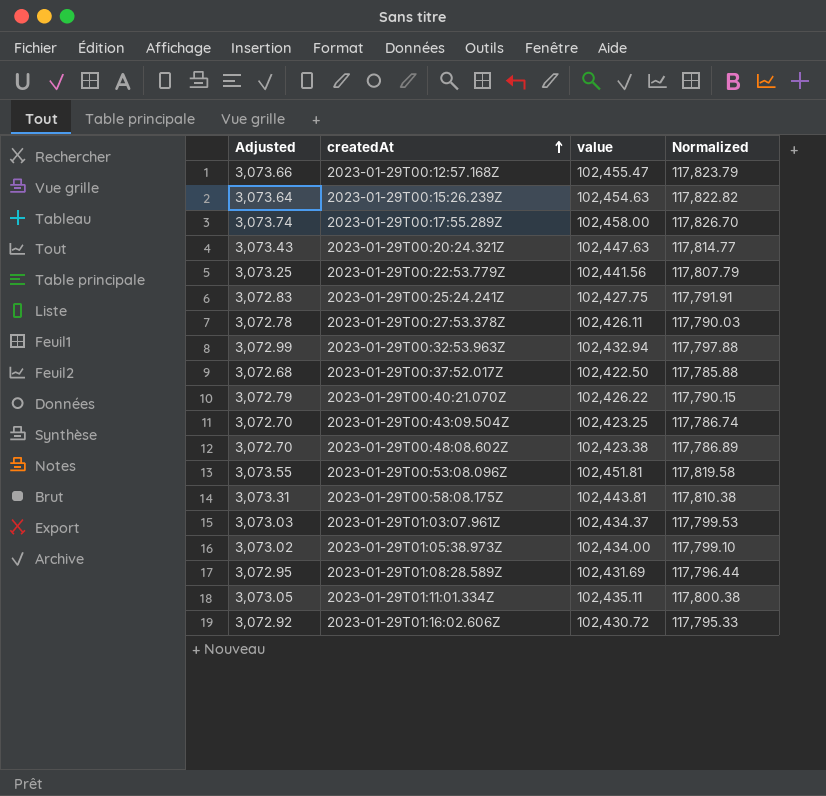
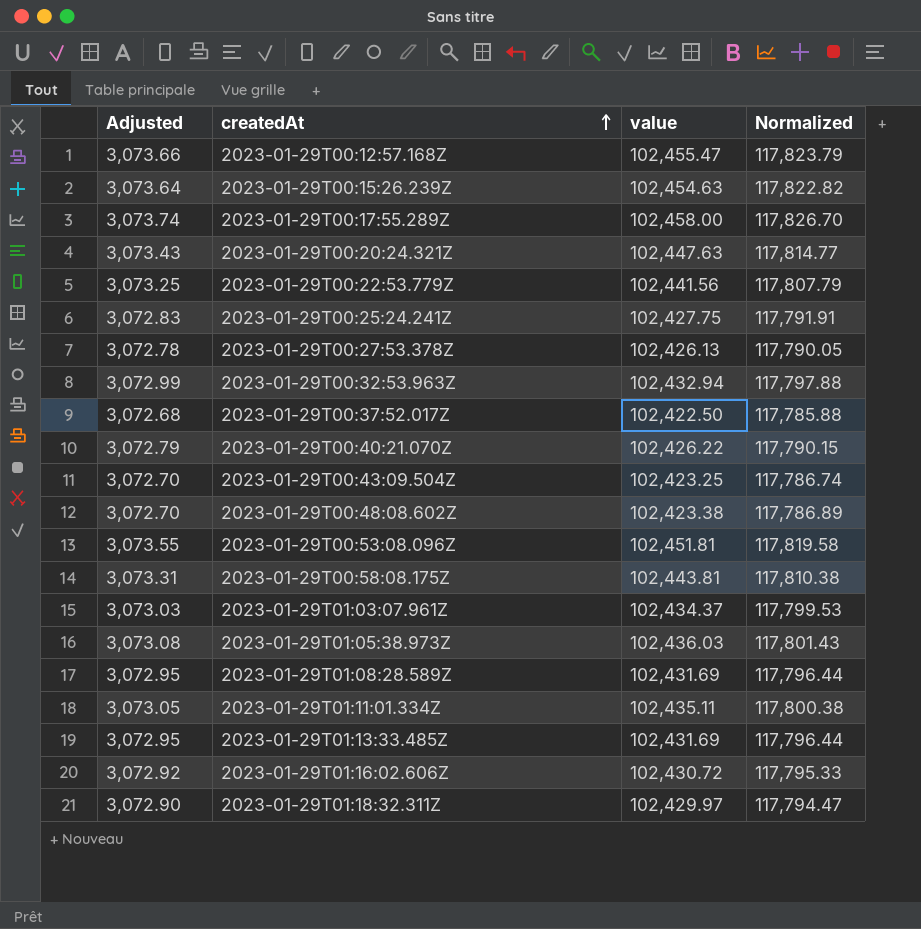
2023-01-29T00:27:53.378Z | value: 102,426.11 -> 102,426.13
2023-01-29T00:27:53.378Z | Normalized: 117,790.03 -> 117,790.05
2023-01-29T01:05:38.973Z | Adjusted: 3,073.02 -> 3,073.08
2023-01-29T01:05:38.973Z | value: 102,434.00 -> 102,436.03
2023-01-29T01:05:38.973Z | Normalized: 117,799.10 -> 117,801.43
row 2023-01-29T01:13:33.485Z: none -> 3,072.95 | 102,431.69 | 117,796.44
row 2023-01-29T01:18:32.311Z: none -> 3,072.90 | 102,429.97 | 117,794.47

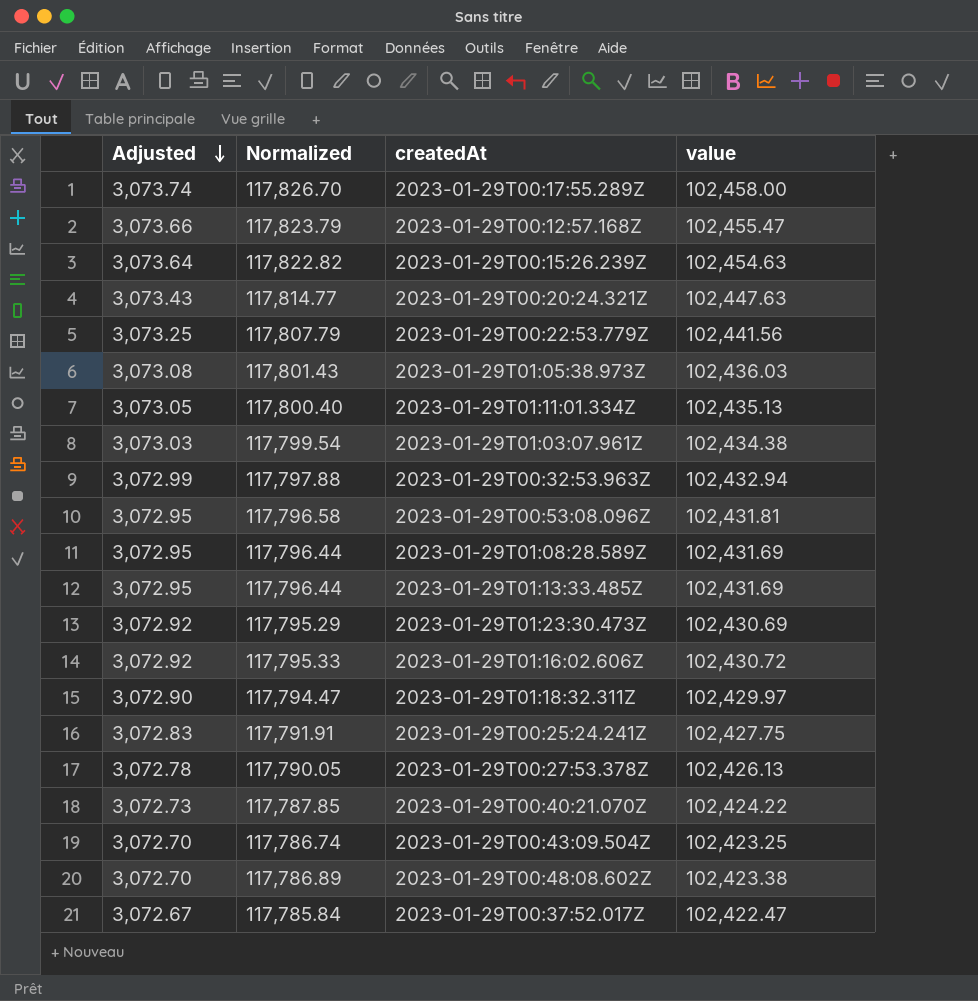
row order: createdAt ascending -> Adjusted descending
column Normalized | position: 4 -> 2
row 2023-01-29T00:58:08.175Z: 3,073.31 | 102,443.81 | 117,810.38 -> none
2023-01-29T01:11:01.334Z | Normalized: 117,800.38 -> 117,800.40
2023-01-29T01:11:01.334Z | value: 102,435.11 -> 102,435.13
2023-01-29T01:03:07.961Z | Normalized: 117,799.53 -> 117,799.54
2023-01-29T01:03:07.961Z | value: 102,434.37 -> 102,434.38
2023-01-29T00:53:08.096Z | Adjusted: 3,073.55 -> 3,072.95
2023-01-29T00:53:08.096Z | Normalized: 117,819.58 -> 117,796.58
2023-01-29T00:53:08.096Z | value: 102,451.81 -> 102,431.81
row 2023-01-29T01:23:30.473Z: none -> 3,072.92 | 117,795.29 | 102,430.69
2023-01-29T00:40:21.070Z | Adjusted: 3,072.79 -> 3,072.73
2023-01-29T00:40:21.070Z | Normalized: 117,790.15 -> 117,787.85
2023-01-29T00:40:21.070Z | value: 102,426.22 -> 102,424.22
2023-01-29T00:37:52.017Z | Adjusted: 3,072.68 -> 3,072.67
2023-01-29T00:37:52.017Z | Normalized: 117,785.88 -> 117,785.84
2023-01-29T00:37:52.017Z | value: 102,422.50 -> 102,422.47

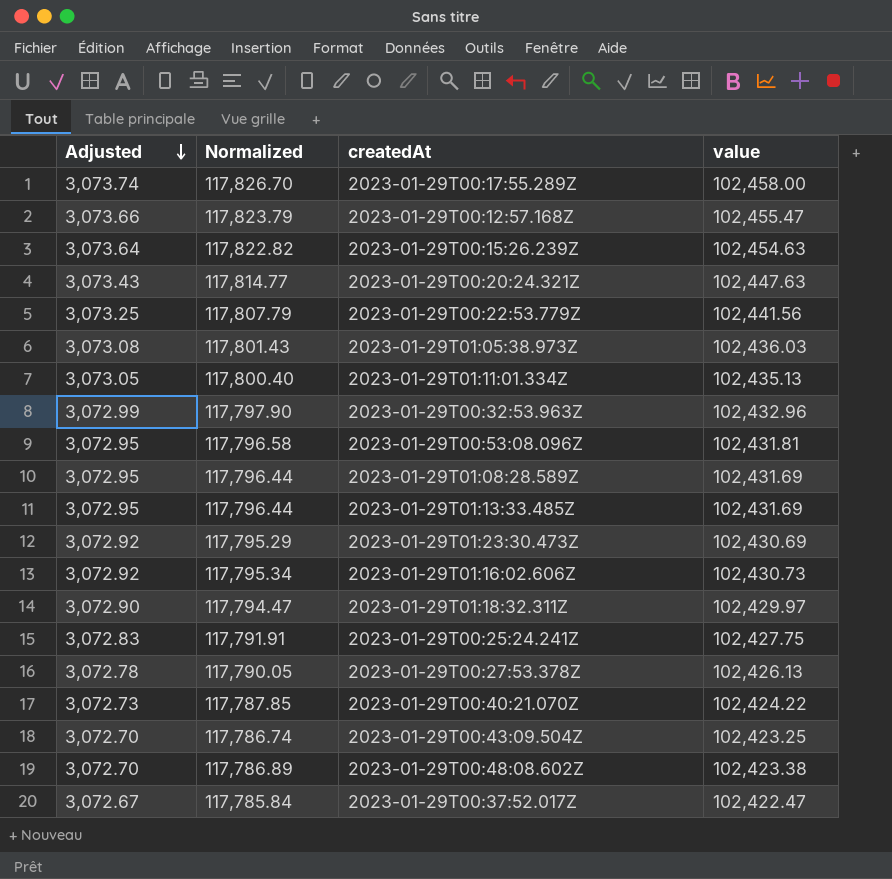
row 2023-01-29T01:03:07.961Z: 3,073.03 | 117,799.54 | 102,434.38 -> none
2023-01-29T00:32:53.963Z | Normalized: 117,797.88 -> 117,797.90
2023-01-29T00:32:53.963Z | value: 102,432.94 -> 102,432.96
2023-01-29T01:16:02.606Z | Normalized: 117,795.33 -> 117,795.34
2023-01-29T01:16:02.606Z | value: 102,430.72 -> 102,430.73

